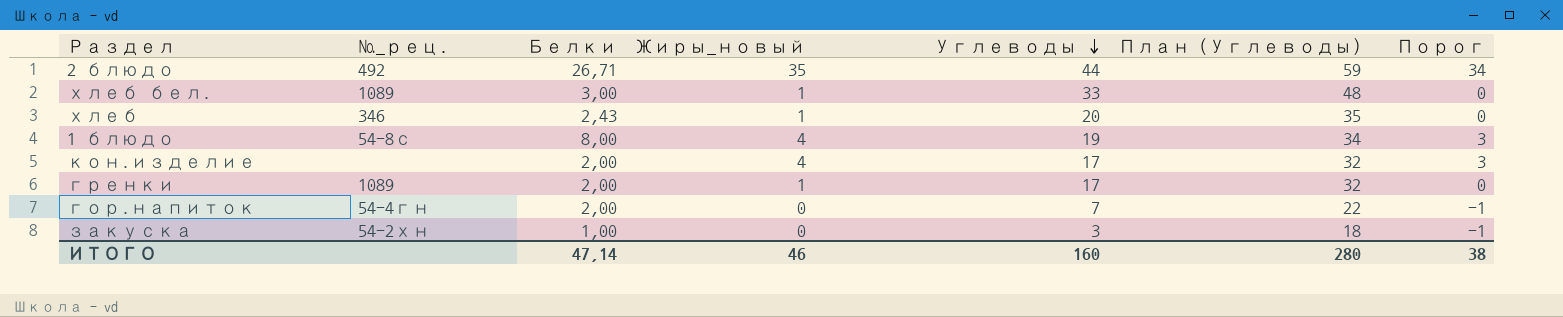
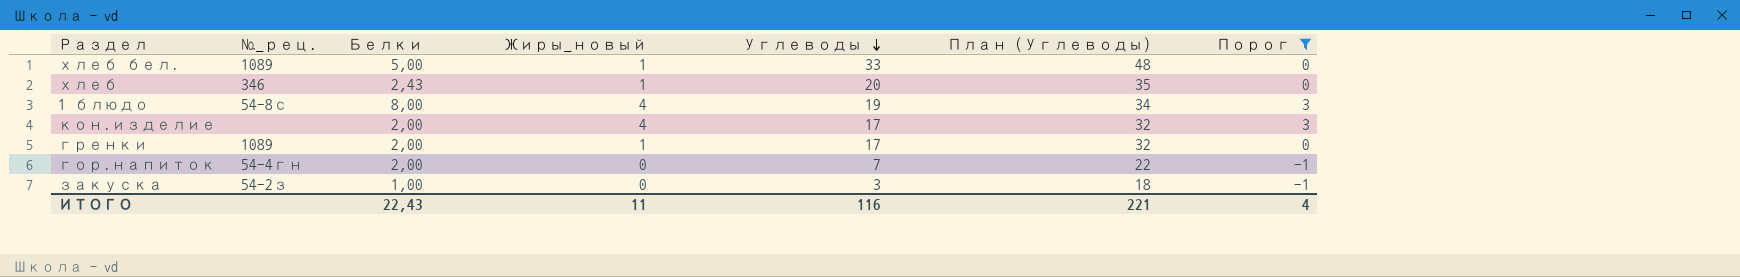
filter: none -> Порог != 34
хлеб бел. | Белки: 3,00 -> 5,00
закуска | №_рец.: 54-2хн -> 54-2з
ИТОГО | Белки: 47,14 -> 22,43
ИТОГО | Жиры_новый: 46 -> 11
ИТОГО | Углеводы: 160 -> 116
ИТОГО | План (Углеводы): 280 -> 221
ИТОГО | Порог: 38 -> 4

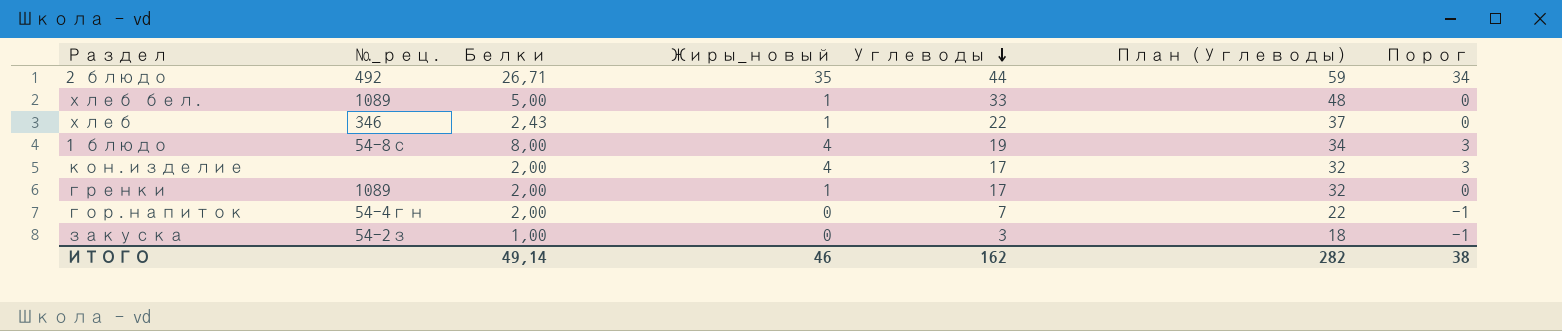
filter: Порог != 34 -> none
хлеб | Углеводы: 20 -> 22
хлеб | План (Углеводы): 35 -> 37
ИТОГО | Белки: 22,43 -> 49,14
ИТОГО | Жиры_новый: 11 -> 46
ИТОГО | Углеводы: 116 -> 162
ИТОГО | План (Углеводы): 221 -> 282
ИТОГО | Порог: 4 -> 38

